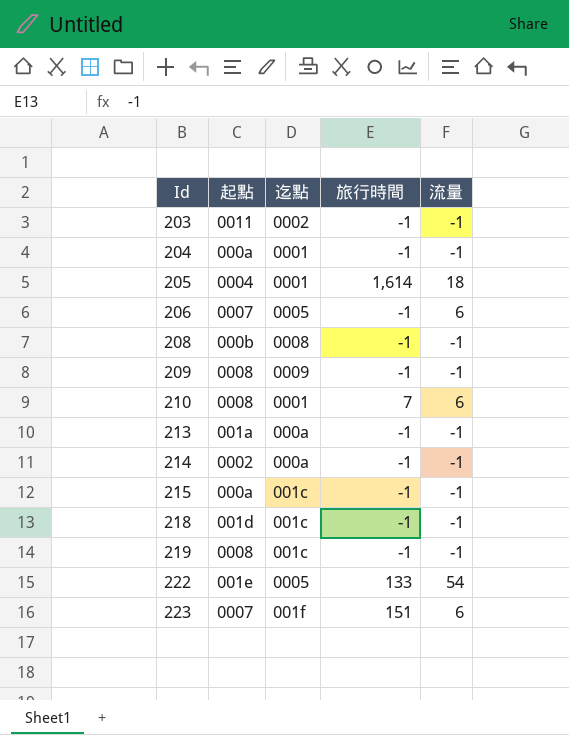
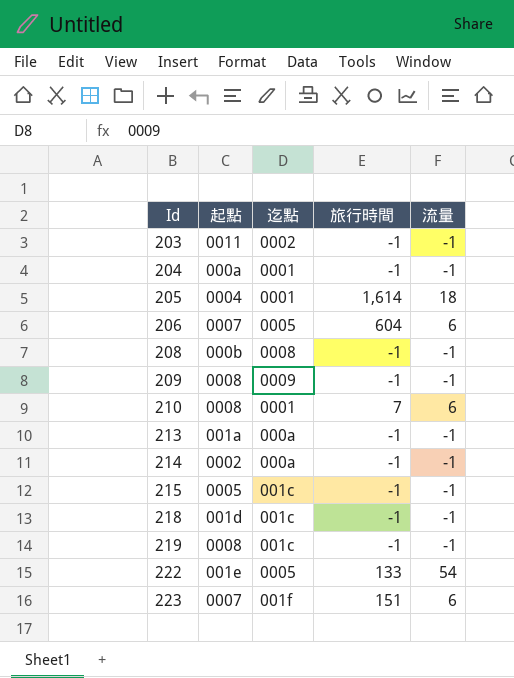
206 | 旅行時間: -1 -> 604
215 | 起點: 000a -> 0005

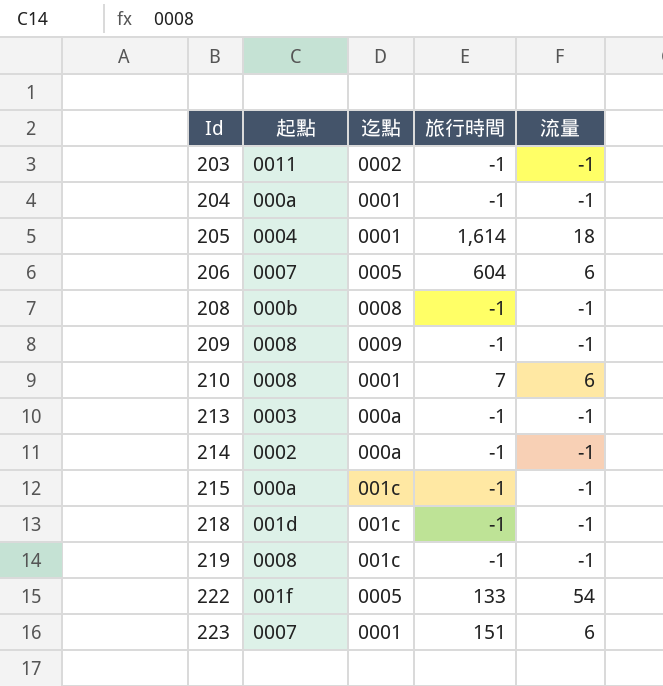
213 | 起點: 001a -> 0003
215 | 起點: 0005 -> 000a
222 | 起點: 001e -> 001f
223 | 迄點: 001f -> 0001

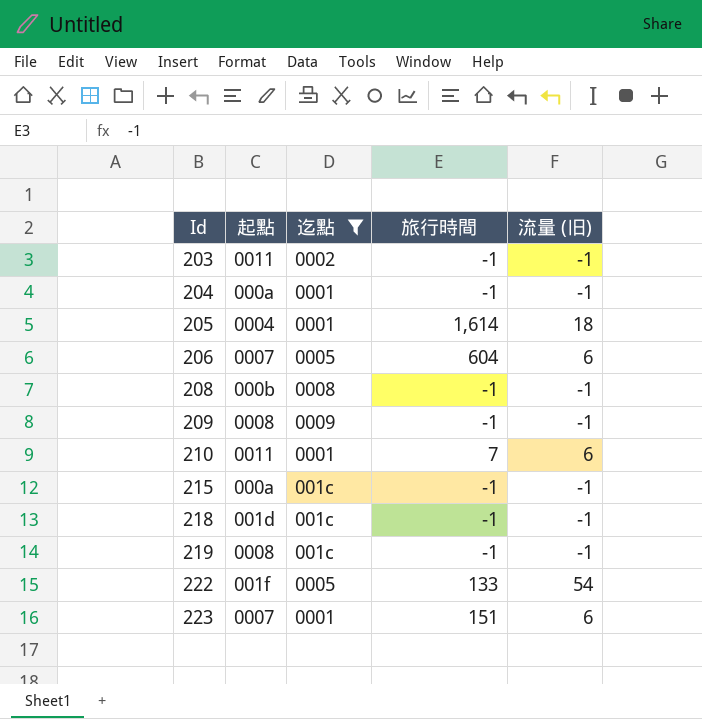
filter: none -> 迄點 != 000a
column name: 流量 -> 流量 (旧)
210 | 起點: 0008 -> 0011

